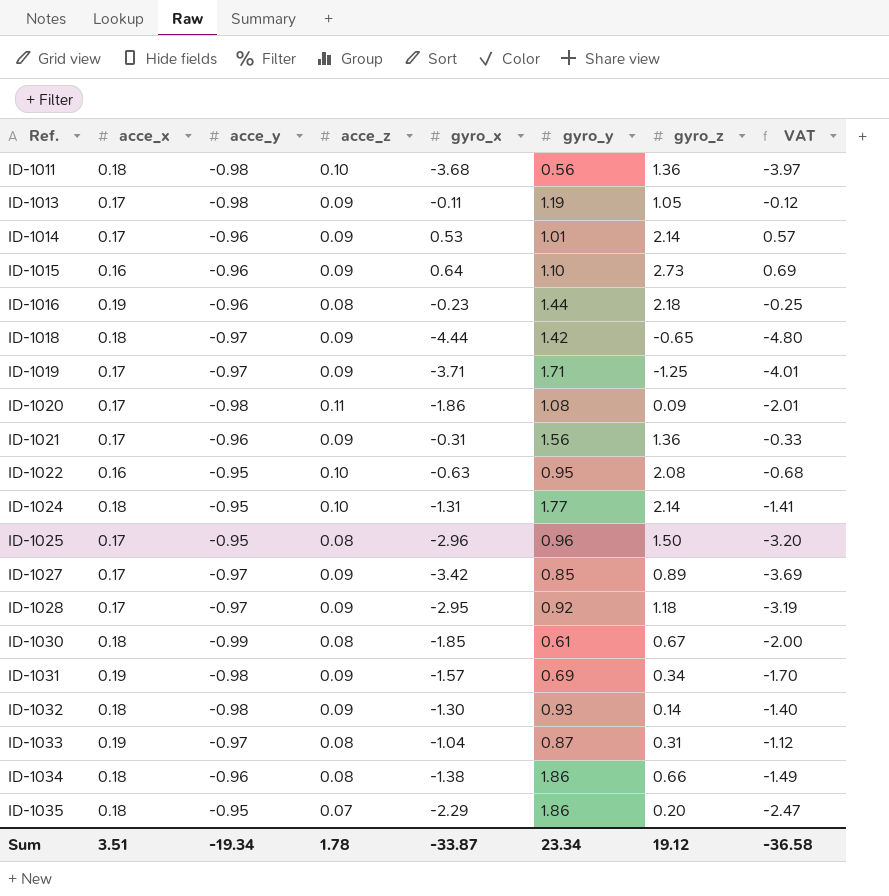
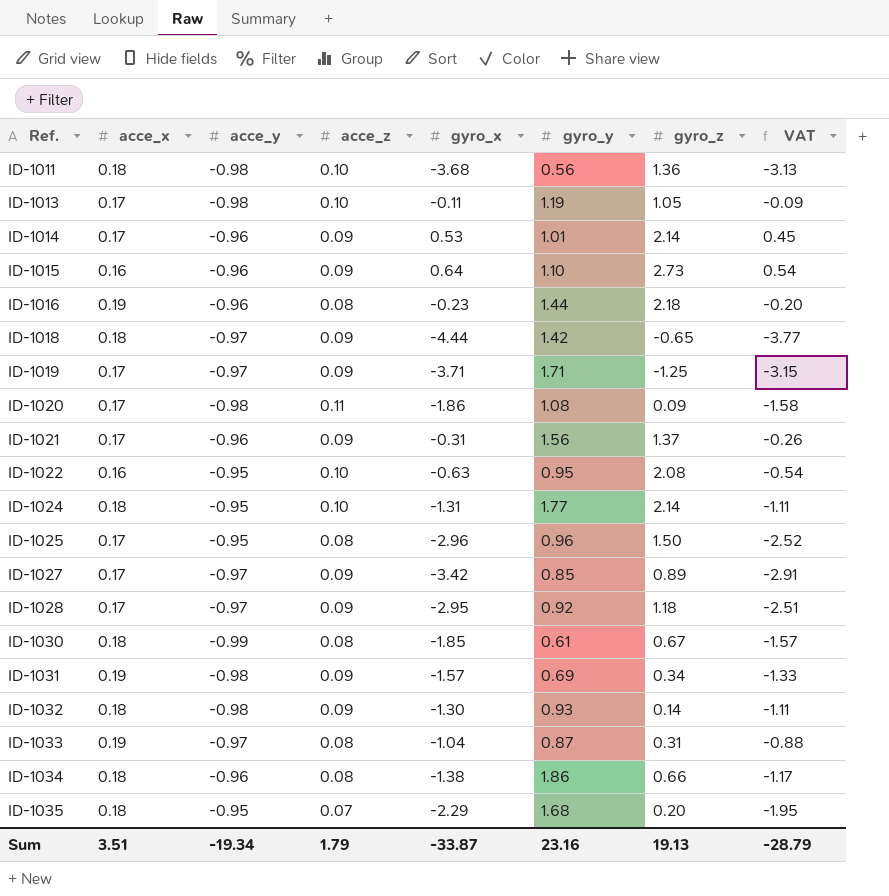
column VAT | formula: [gyro_x] * 1.08 -> [gyro_x] * 0.85
ID-1013 | acce_z: 0.09 -> 0.10
ID-1021 | gyro_z: 1.36 -> 1.37
ID-1035 | gyro_y: 1.86 -> 1.68
Sum | acce_z: 1.78 -> 1.79
Sum | gyro_y: 23.34 -> 23.16
Sum | gyro_z: 19.12 -> 19.13
Sum | VAT: -36.58 -> -28.79

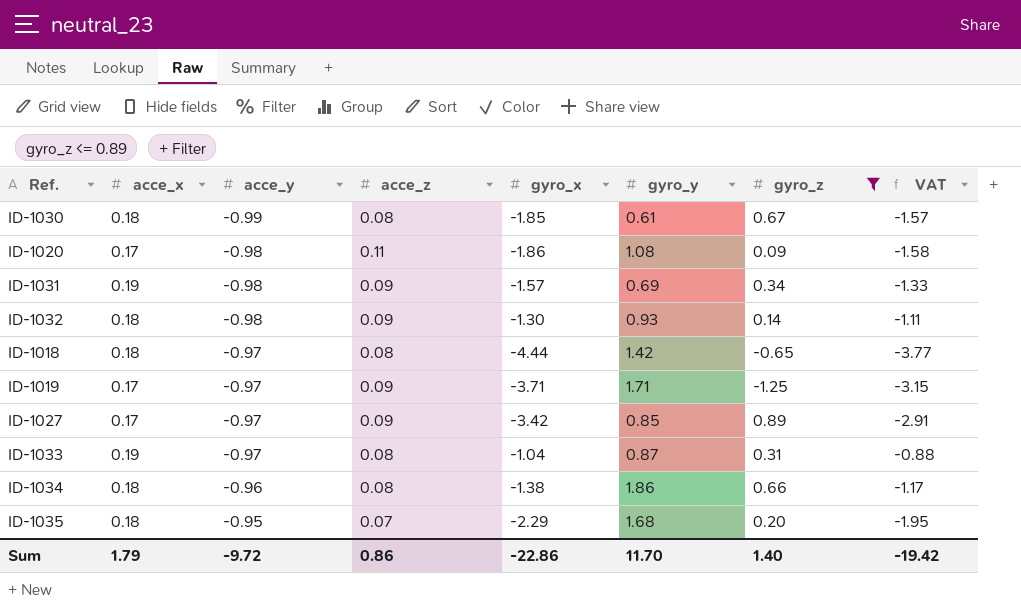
filter: none -> gyro_z <= 0.89
row order: Ref. ascending -> acce_y ascending
ID-1018 | acce_z: 0.09 -> 0.08
Sum | acce_x: 3.51 -> 1.79
Sum | acce_y: -19.34 -> -9.72
Sum | acce_z: 1.79 -> 0.86
Sum | gyro_x: -33.87 -> -22.86
Sum | gyro_y: 23.16 -> 11.70
Sum | gyro_z: 19.13 -> 1.40
Sum | VAT: -28.79 -> -19.42

